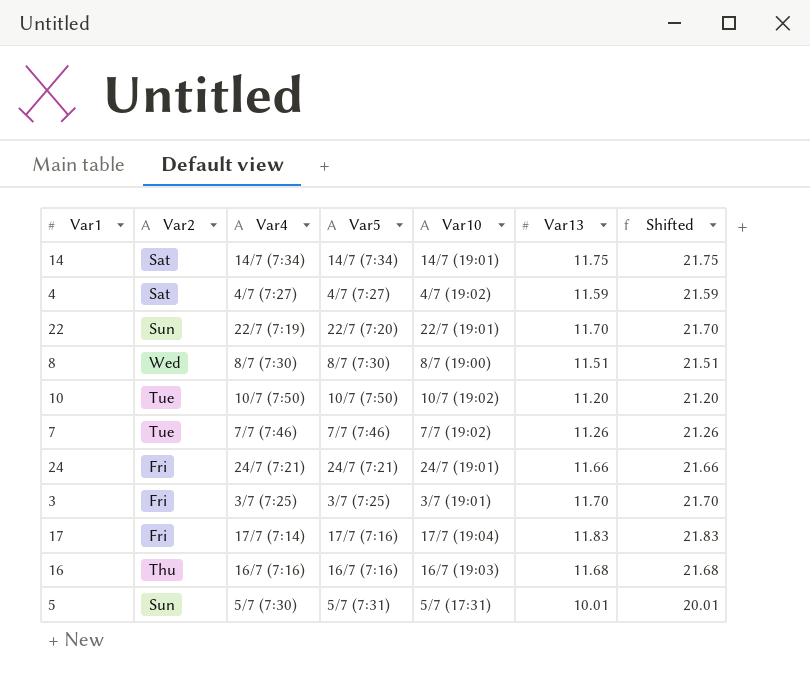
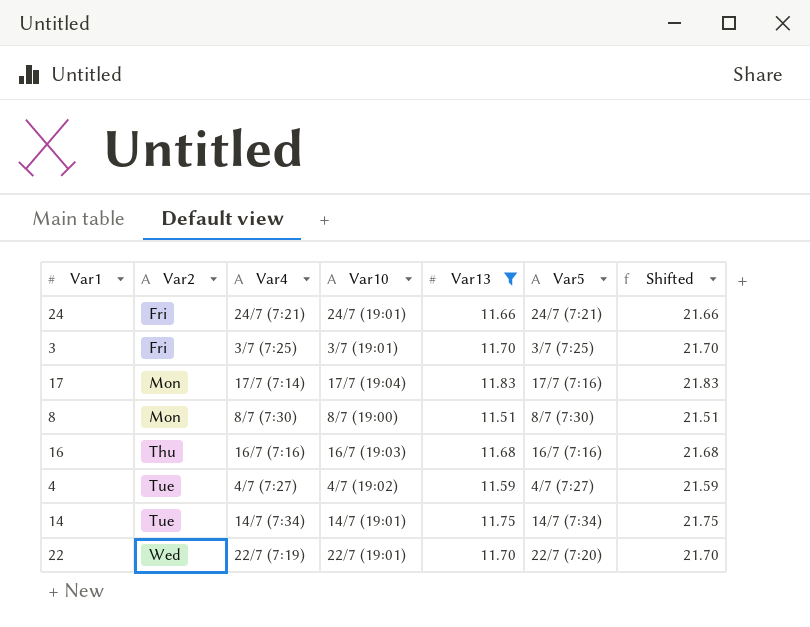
filter: none -> Var13 >= 11.51
row order: none -> Var2 ascending
column Var5 | position: 4 -> 6
17 | Var2: Fri -> Mon
8 | Var2: Wed -> Mon
4 | Var2: Sat -> Tue
14 | Var2: Sat -> Tue
22 | Var2: Sun -> Wed

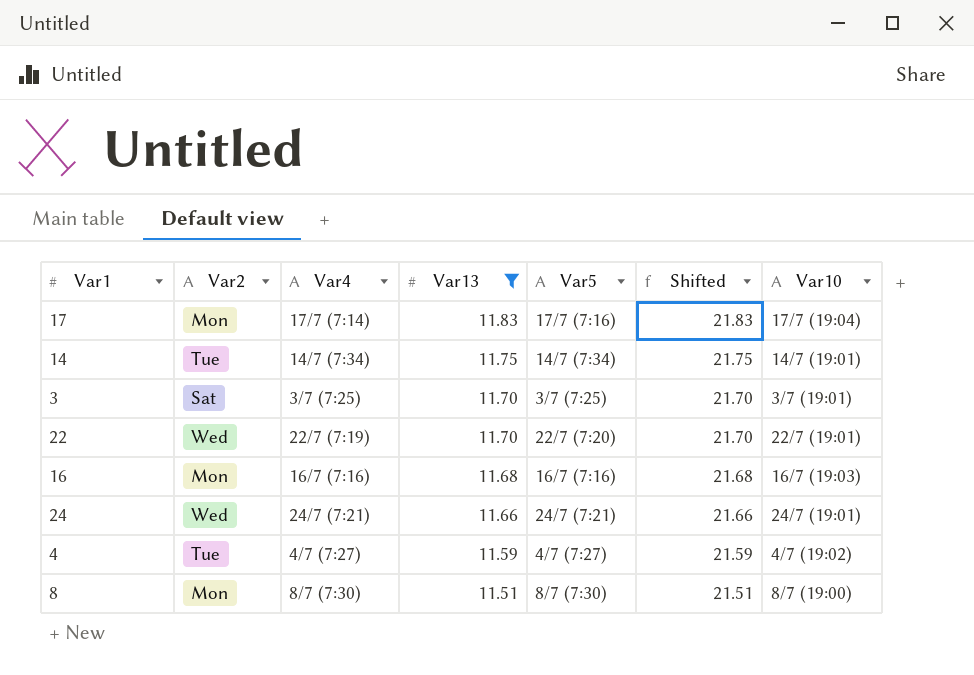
row order: Var2 ascending -> Var13 descending
column Var10 | position: 4 -> 7
3 | Var2: Fri -> Sat
16 | Var2: Thu -> Mon
24 | Var2: Fri -> Wed

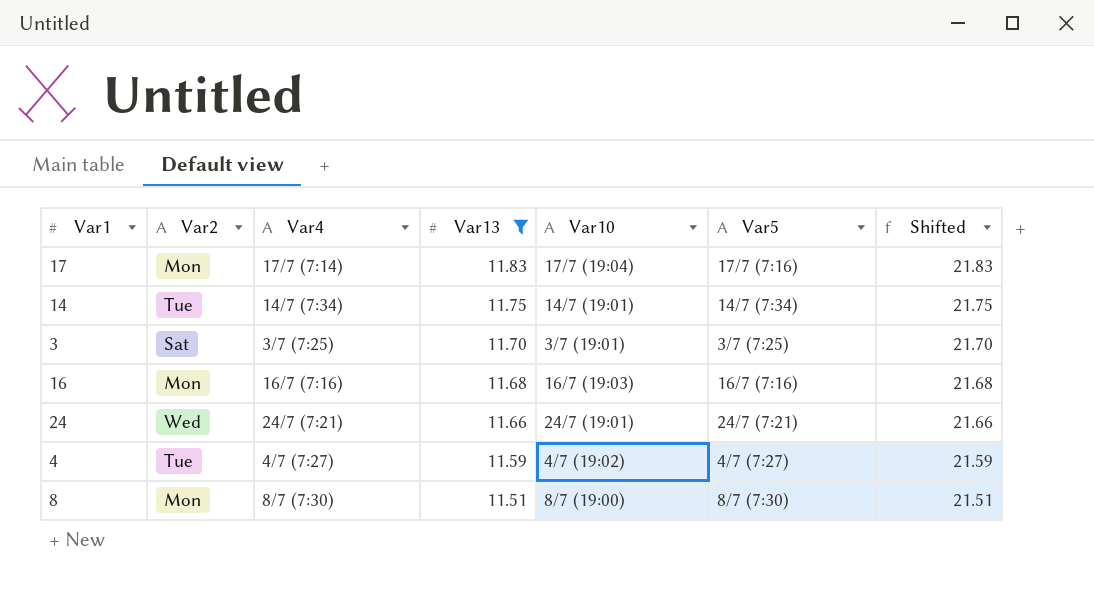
column Var10 | position: 7 -> 5
row 22: Wed | 22/7 (7:19) | 11.70 | 22/7 (7:20) | 21.70 | 22/7 (19:01) -> none

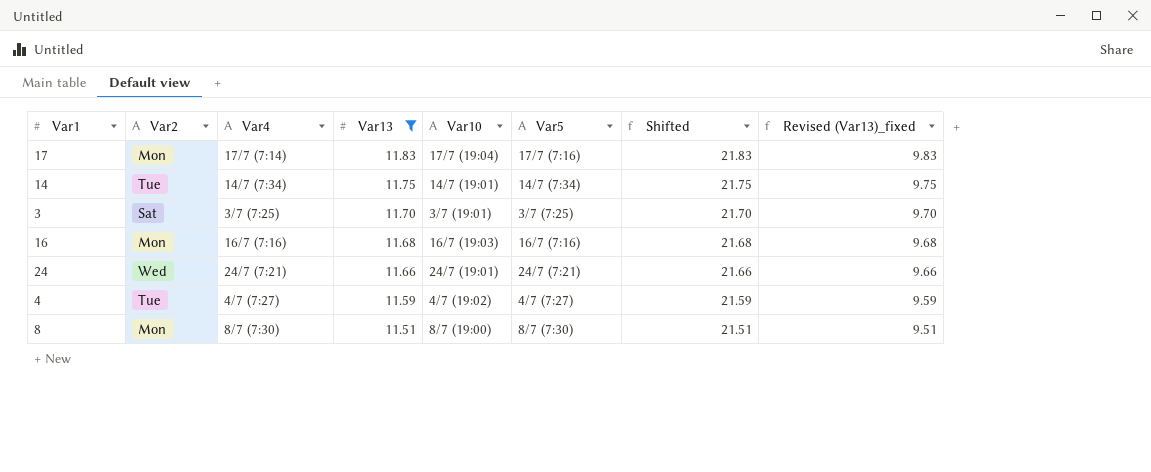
column Revised (Var13)_fixed | formula: none -> [Var13] - 2

